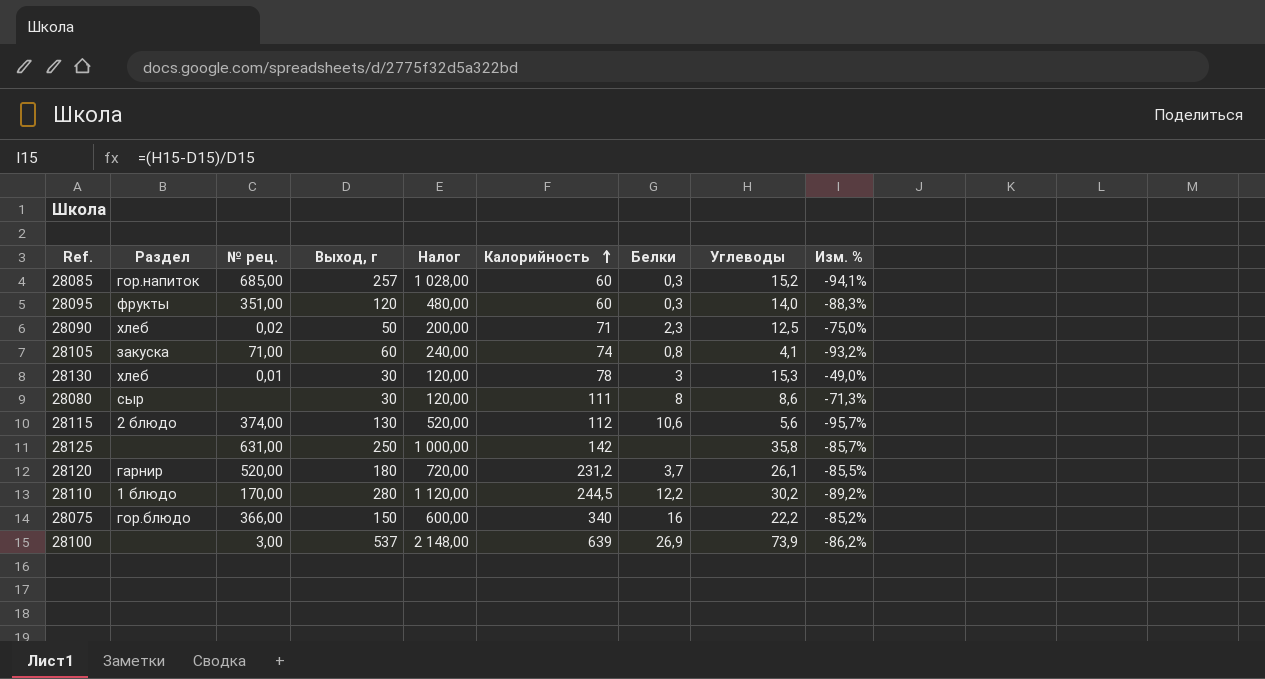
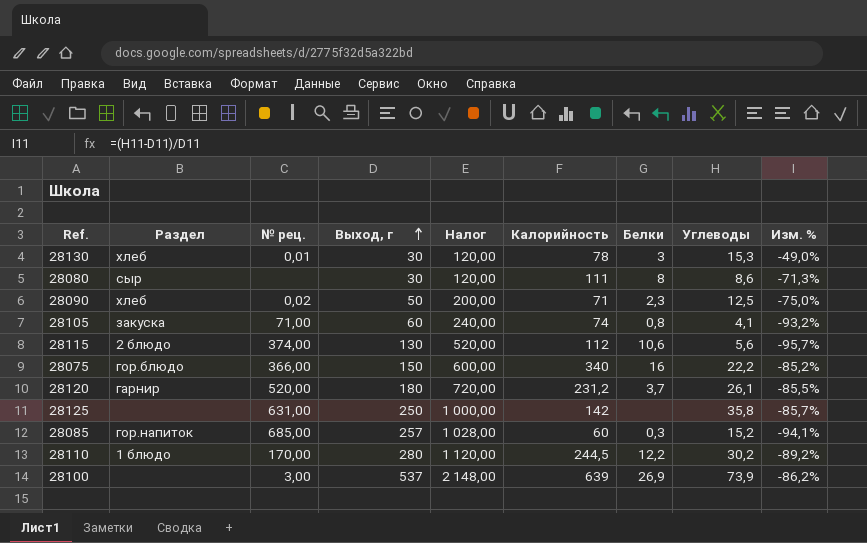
row order: Калорийность ascending -> Выход, г ascending
row 28095: фрукты | 351,00 | 120 | 480,00 | 60 | 0,3 | 14,0 | -88,3% -> none

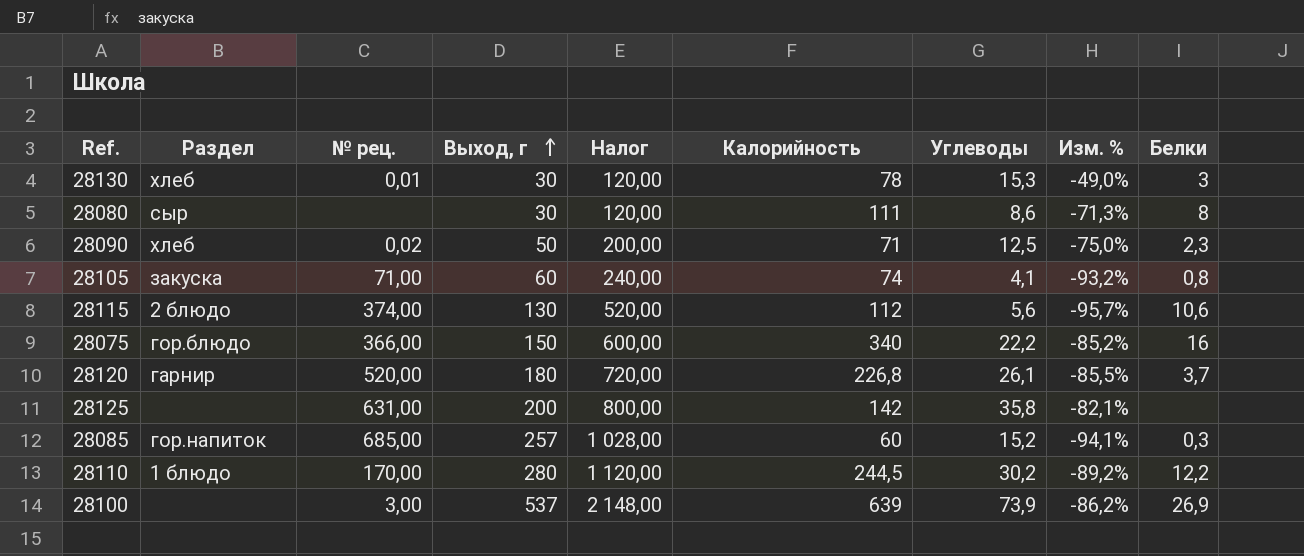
column Белки | position: 7 -> 9
28120 | Калорийность: 231,2 -> 226,8
28125 | Выход, г: 250 -> 200
28125 | Налог: 1 000,00 -> 800,00
28125 | Изм. %: -85,7% -> -82,1%

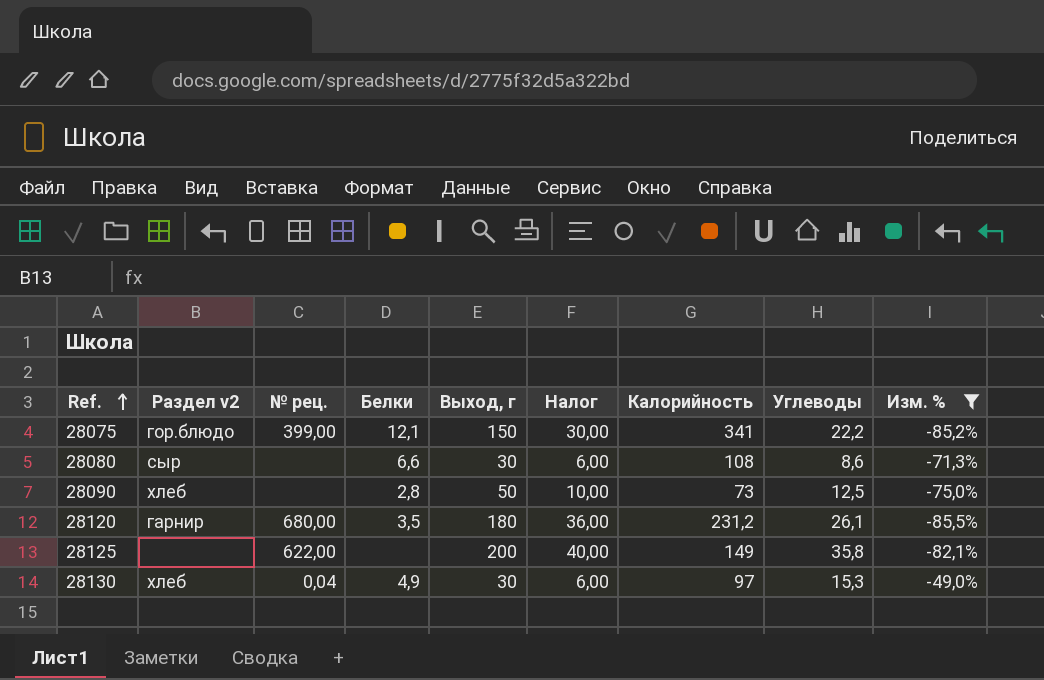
filter: none -> Изм. % >= -85,5%
row order: Выход, г ascending -> Ref. ascending
column name: Раздел -> Раздел v2
column Белки | position: 9 -> 4
column Налог | formula: [Выход, г] * 4 -> [Выход, г] * 0,2
28075 | № рец.: 366,00 -> 399,00
28075 | Белки: 16 -> 12,1
28075 | Калорийность: 340 -> 341
28080 | Белки: 8 -> 6,6
28080 | Калорийность: 111 -> 108
28090 | № рец.: 0,02 -> none
28090 | Белки: 2,3 -> 2,8
28090 | Калорийность: 71 -> 73
28120 | № рец.: 520,00 -> 680,00
28120 | Белки: 3,7 -> 3,5
28120 | Калорийность: 226,8 -> 231,2
28125 | № рец.: 631,00 -> 622,00
28125 | Калорийность: 142 -> 149
28130 | № рец.: 0,01 -> 0,04
28130 | Белки: 3 -> 4,9
28130 | Калорийность: 78 -> 97

